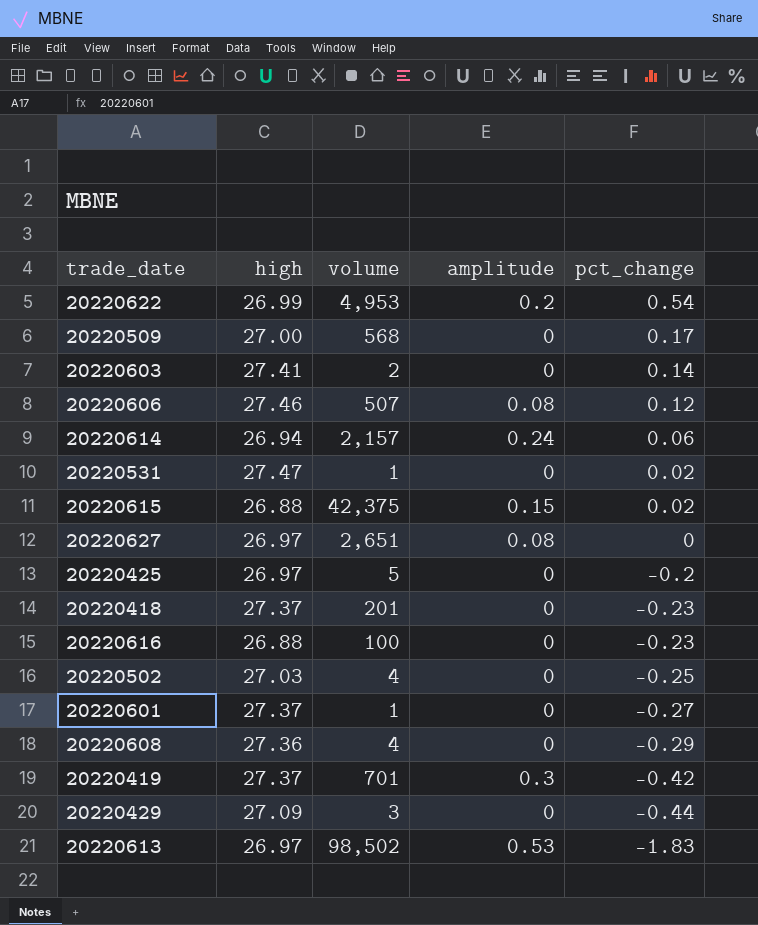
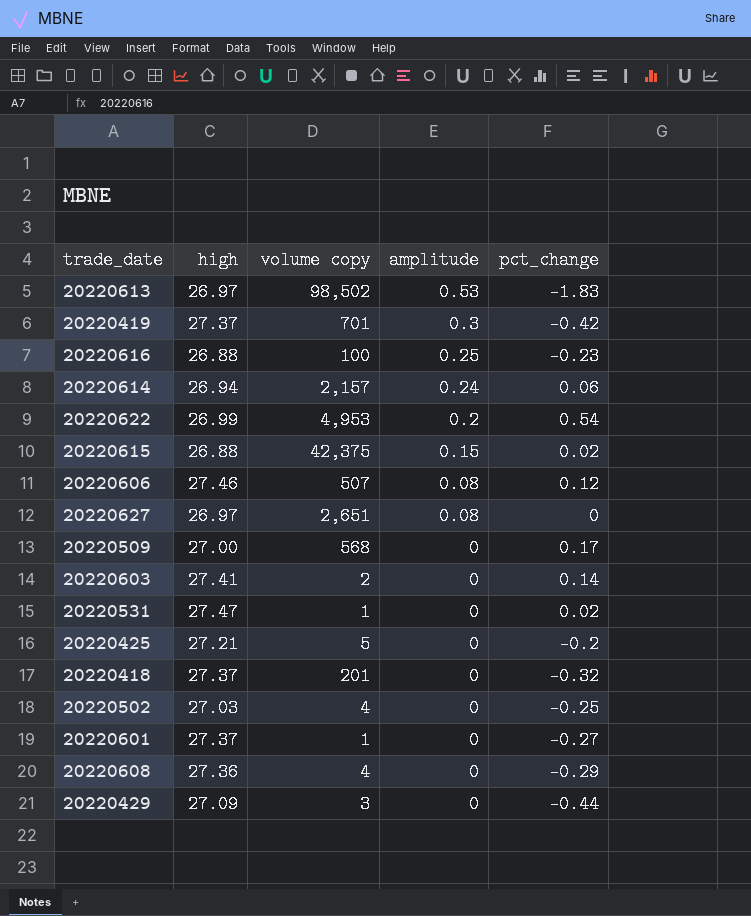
row order: pct_change descending -> amplitude descending
column name: volume -> volume copy
20220616 | amplitude: 0 -> 0.25
20220425 | high: 26.97 -> 27.21
20220418 | pct_change: -0.23 -> -0.32

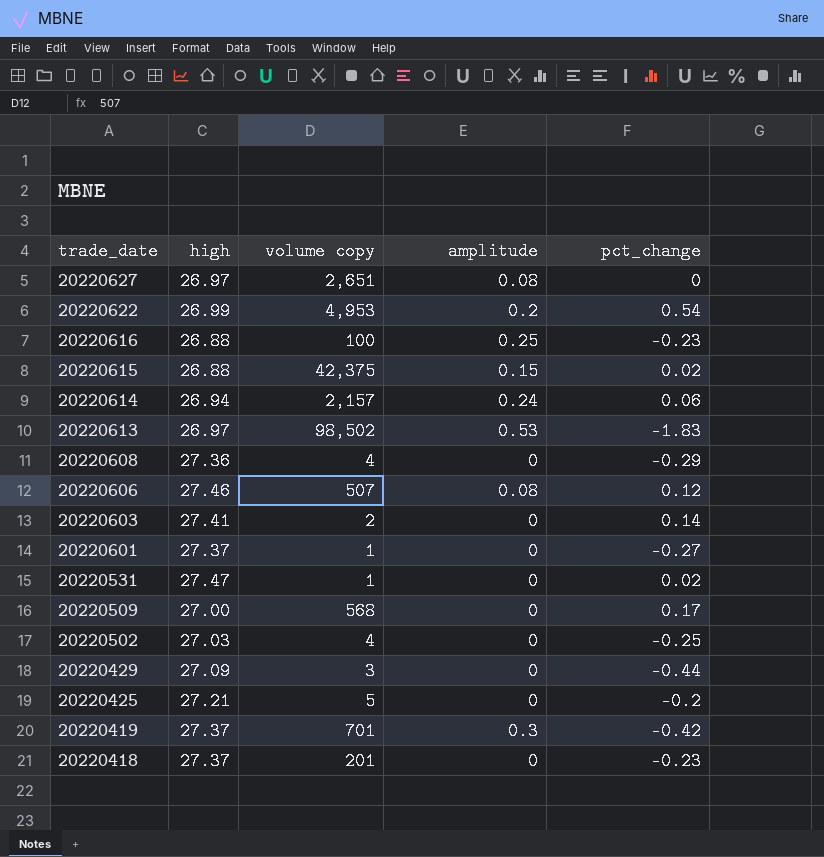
row order: amplitude descending -> trade_date descending
20220418 | pct_change: -0.32 -> -0.23

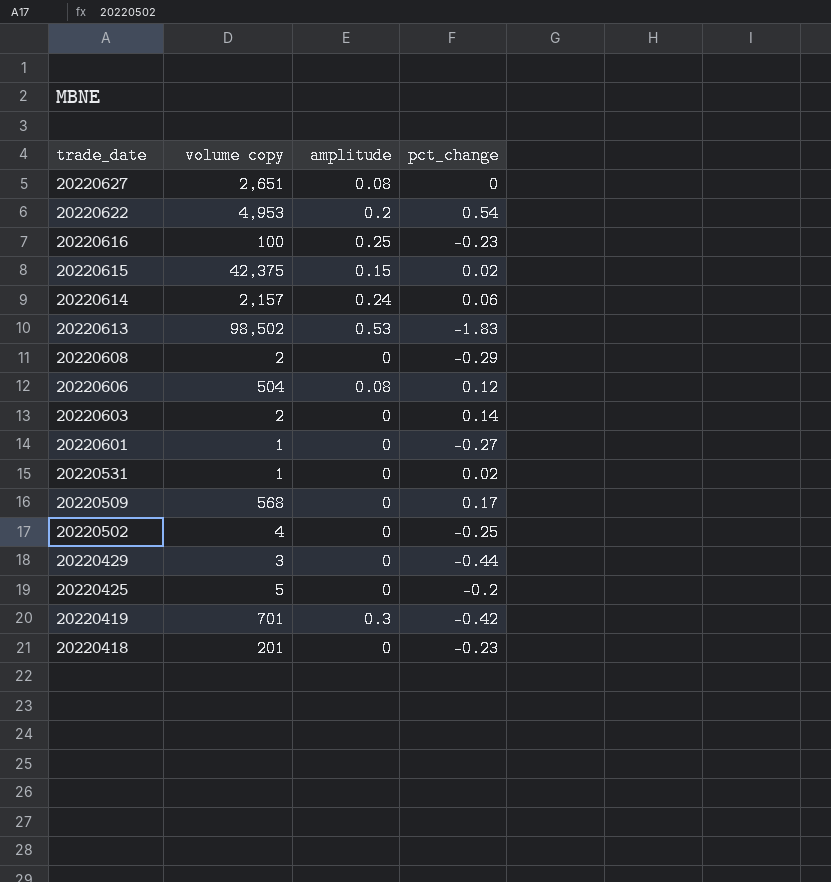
column high | position: 2 -> none
20220608 | volume copy: 4 -> 2
20220606 | volume copy: 507 -> 504

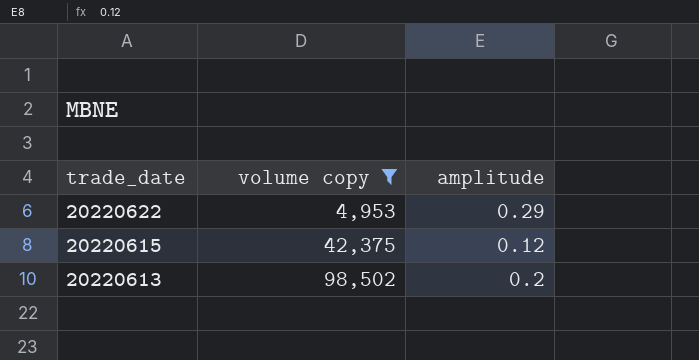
filter: none -> volume copy >= 4,953
column pct_change | position: 4 -> none
20220622 | amplitude: 0.2 -> 0.29
20220615 | amplitude: 0.15 -> 0.12
20220613 | amplitude: 0.53 -> 0.2

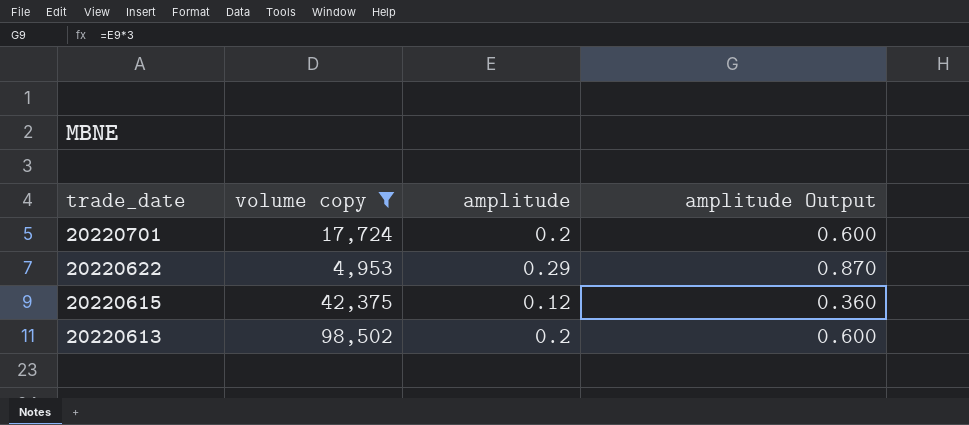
column amplitude Output | formula: none -> [amplitude] * 3
row 20220701: none -> 17,724 | 0.2 | 0.600

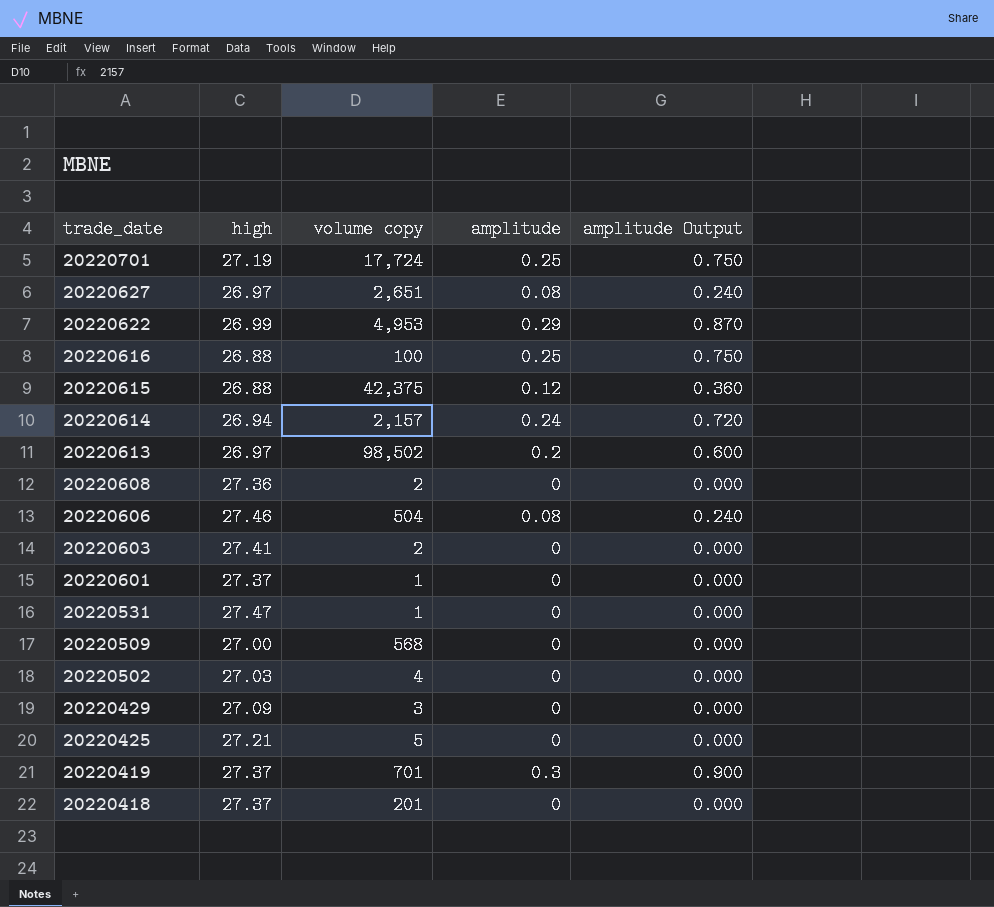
filter: volume copy >= 4,953 -> none
column high | position: none -> 2
20220701 | amplitude: 0.2 -> 0.25
20220701 | amplitude Output: 0.600 -> 0.750

